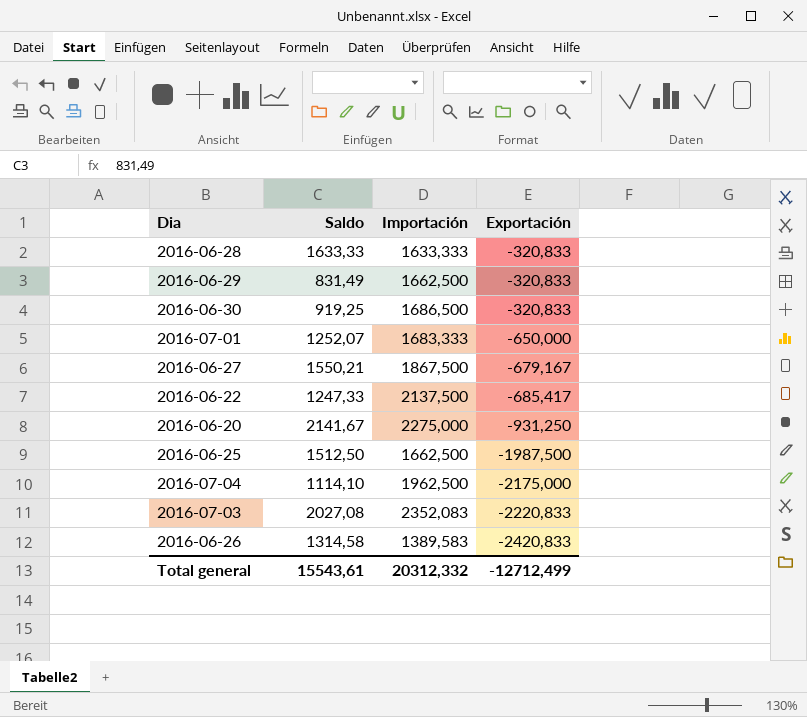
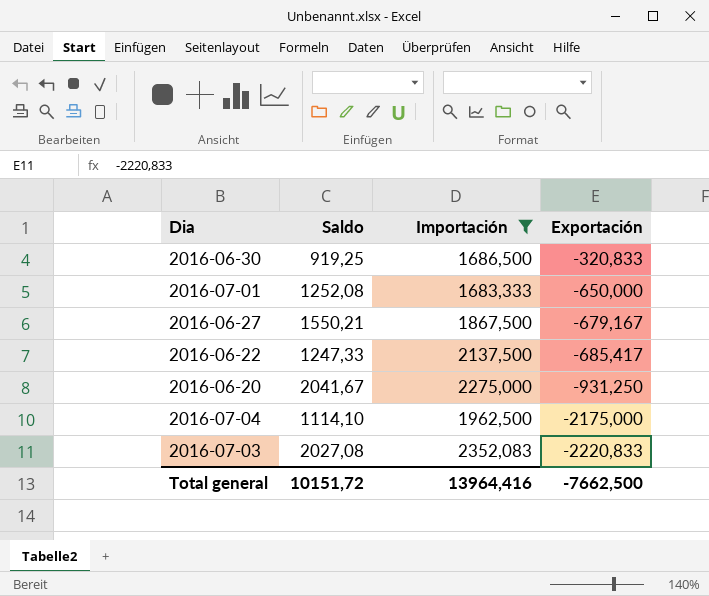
filter: none -> Importación >= 1683,333
2016-07-01 | Saldo: 1252,07 -> 1252,08
2016-06-20 | Saldo: 2141,67 -> 2041,67
Total general | Saldo: 15543,61 -> 10151,72
Total general | Importación: 20312,332 -> 13964,416
Total general | Exportación: -12712,499 -> -7662,500

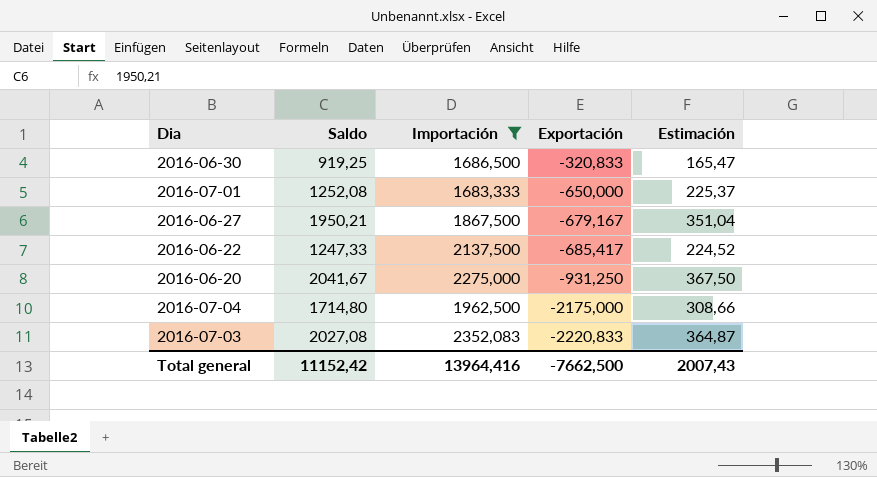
column Estimación | formula: none -> [Saldo] * 0,18
2016-06-27 | Saldo: 1550,21 -> 1950,21
2016-07-04 | Saldo: 1114,10 -> 1714,80
Total general | Saldo: 10151,72 -> 11152,42

